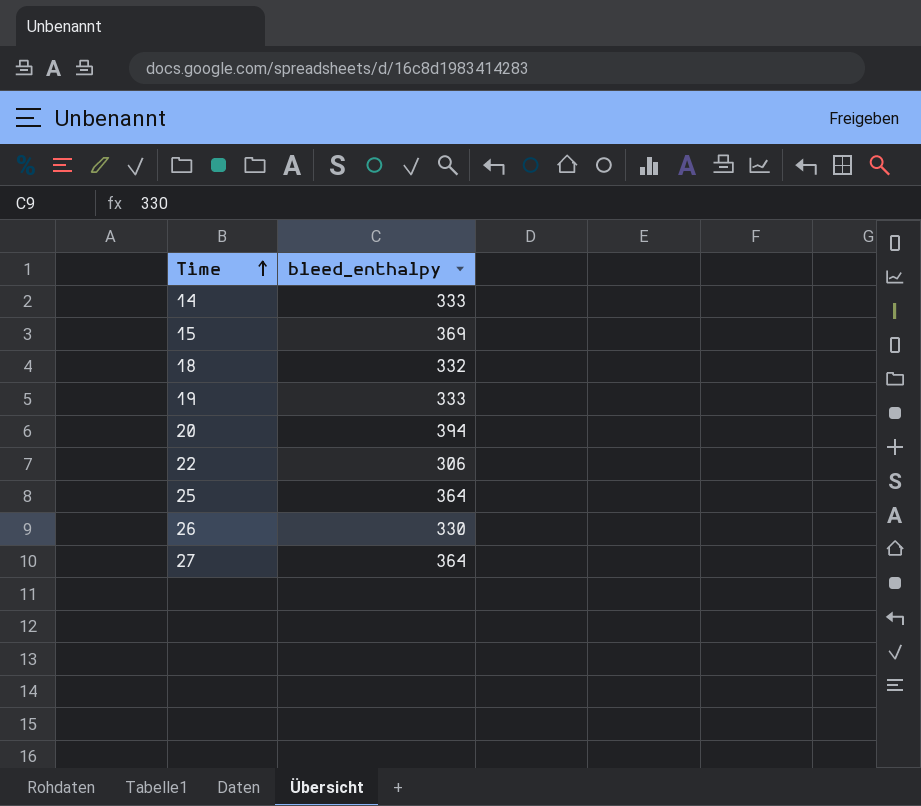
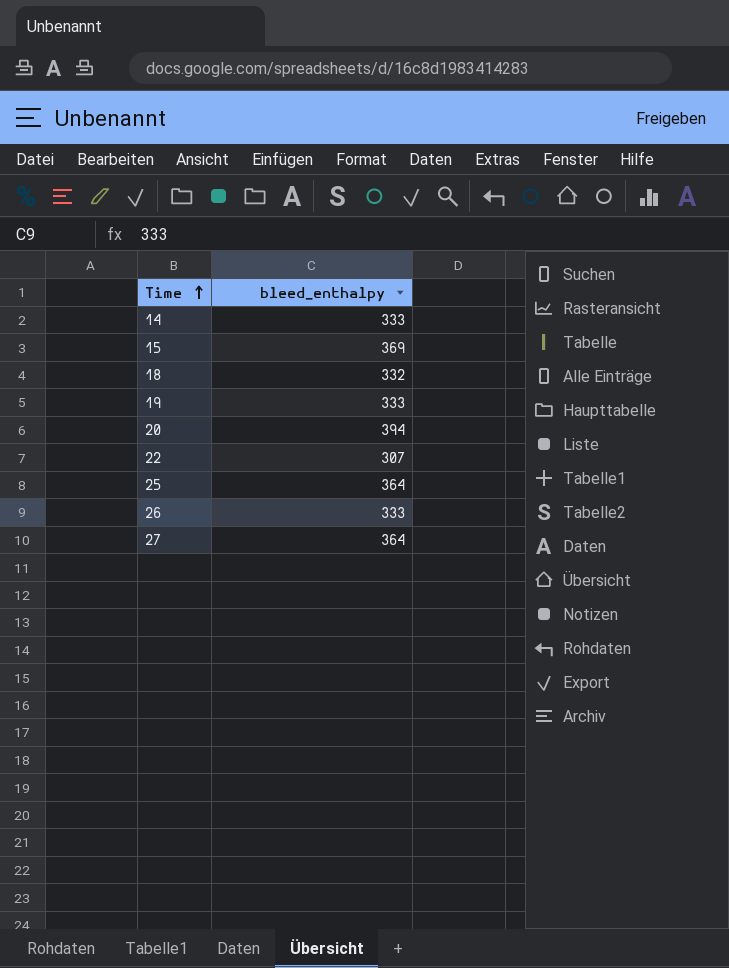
22 | bleed_enthalpy: 306 -> 307
26 | bleed_enthalpy: 330 -> 333

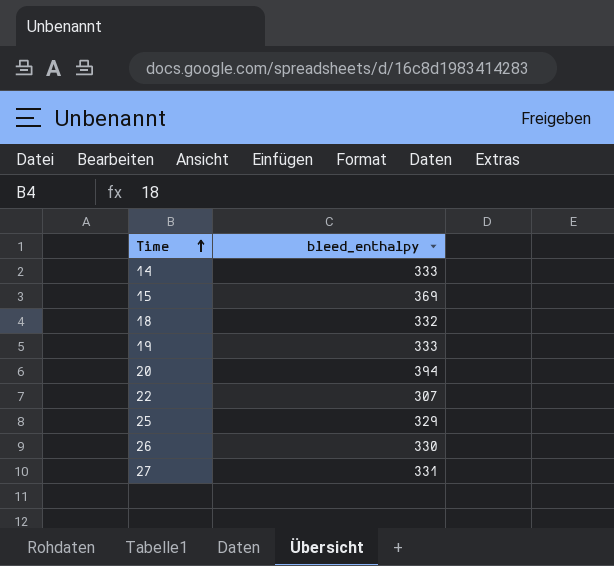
25 | bleed_enthalpy: 364 -> 329
26 | bleed_enthalpy: 333 -> 330
27 | bleed_enthalpy: 364 -> 331

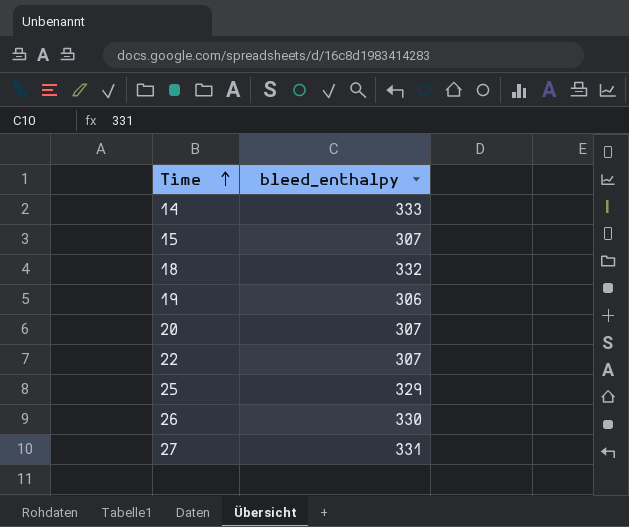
15 | bleed_enthalpy: 369 -> 307
19 | bleed_enthalpy: 333 -> 306
20 | bleed_enthalpy: 394 -> 307

